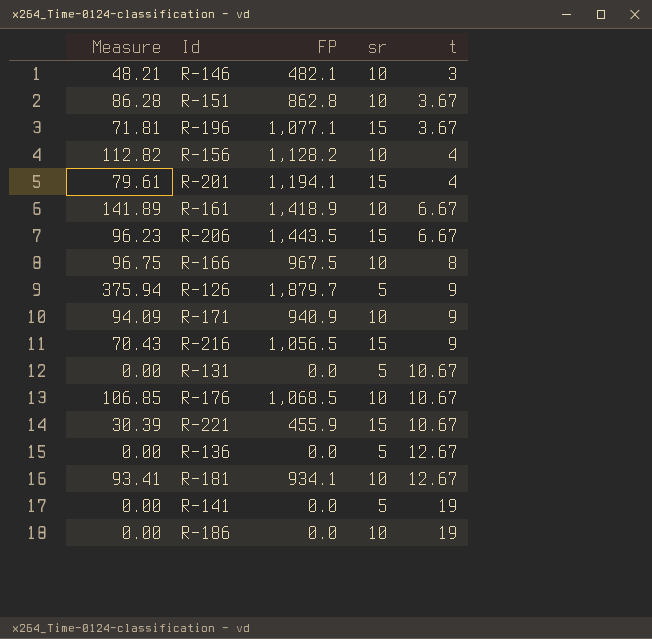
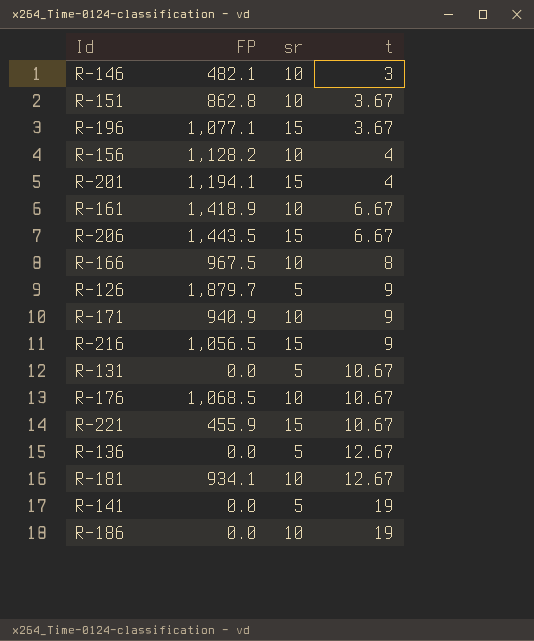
column Measure | formula: [FP] / [sr] -> none

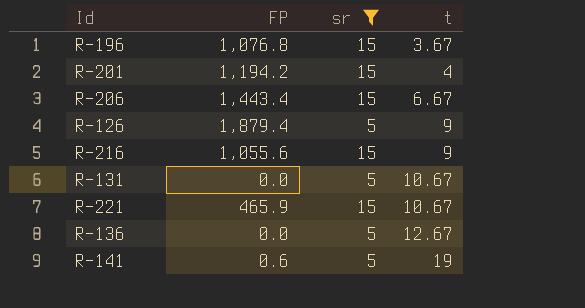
filter: none -> sr != 10
R-196 | FP: 1,077.1 -> 1,076.8
R-201 | FP: 1,194.1 -> 1,194.2
R-206 | FP: 1,443.5 -> 1,443.4
R-126 | FP: 1,879.7 -> 1,879.4
R-216 | FP: 1,056.5 -> 1,055.6
R-221 | FP: 455.9 -> 465.9
R-141 | FP: 0.0 -> 0.6

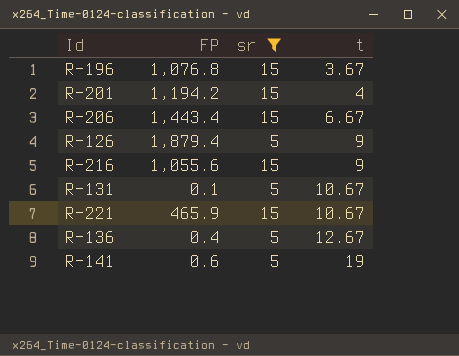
R-131 | FP: 0.0 -> 0.1
R-136 | FP: 0.0 -> 0.4

